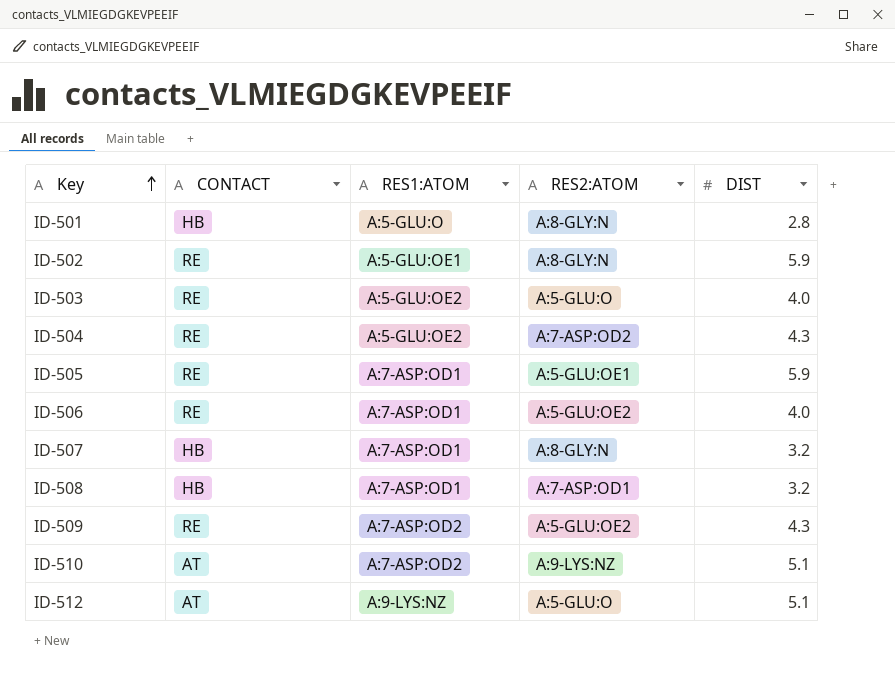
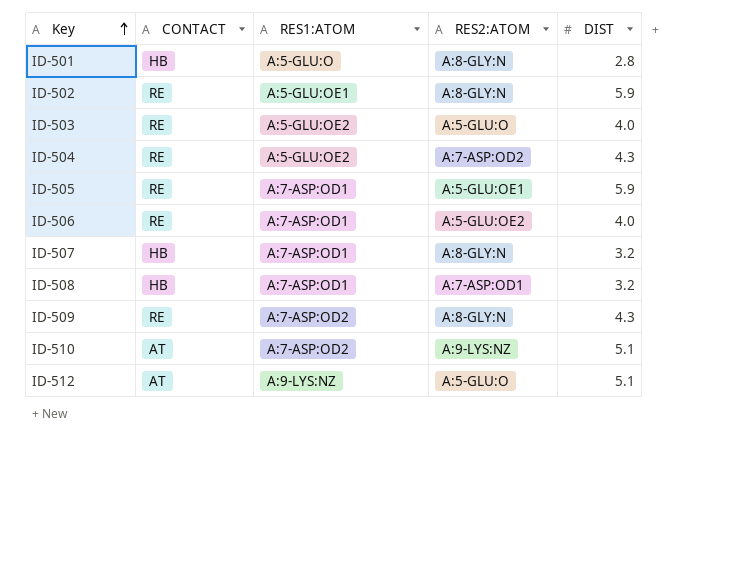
ID-509 | RES2:ATOM: A:5-GLU:OE2 -> A:8-GLY:N

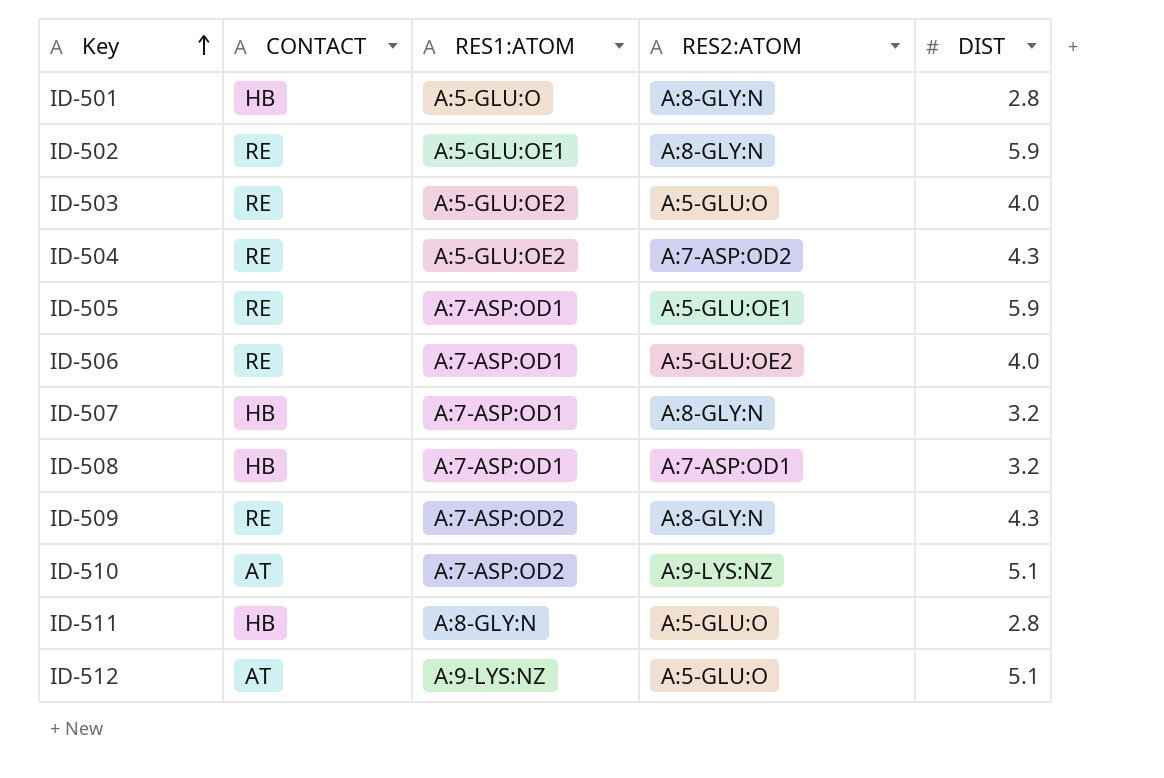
row ID-511: none -> HB | A:8-GLY:N | A:5-GLU:O | 2.8

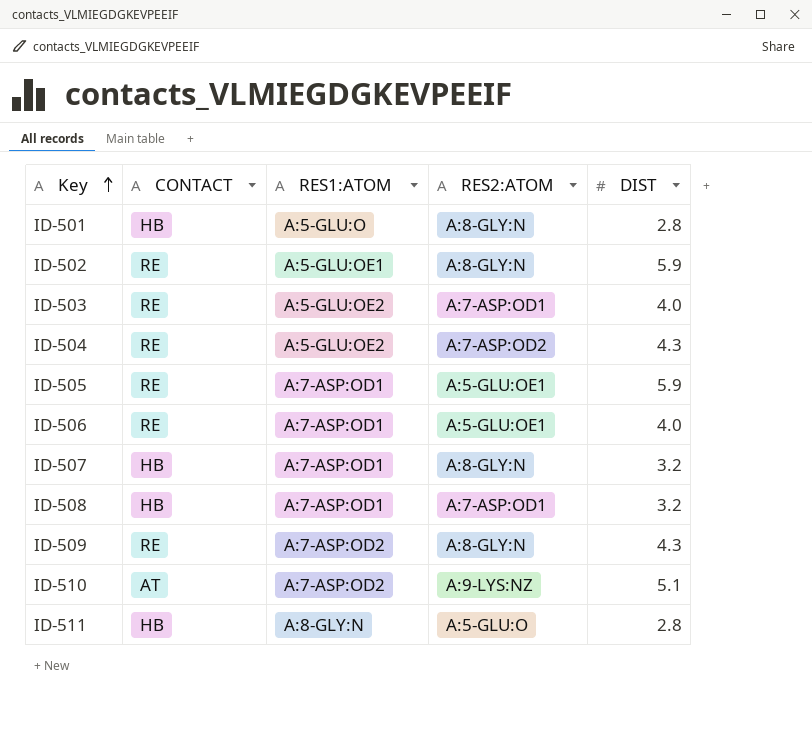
row ID-512: AT | A:9-LYS:NZ | A:5-GLU:O | 5.1 -> none
ID-503 | RES2:ATOM: A:5-GLU:O -> A:7-ASP:OD1
ID-506 | RES2:ATOM: A:5-GLU:OE2 -> A:5-GLU:OE1

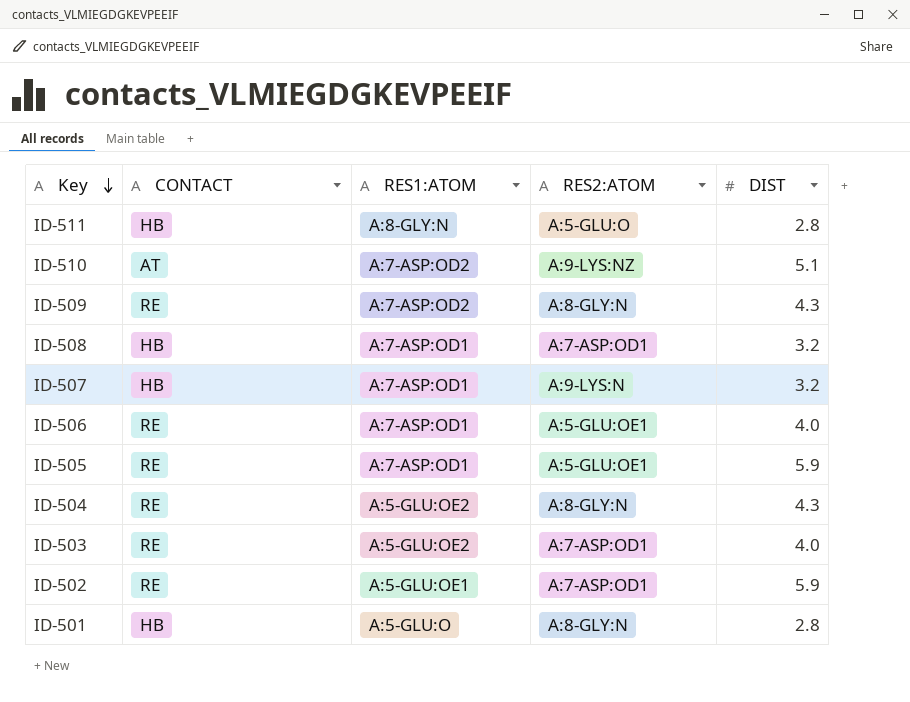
row order: Key ascending -> Key descending
ID-507 | RES2:ATOM: A:8-GLY:N -> A:9-LYS:N
ID-504 | RES2:ATOM: A:7-ASP:OD2 -> A:8-GLY:N
ID-502 | RES2:ATOM: A:8-GLY:N -> A:7-ASP:OD1

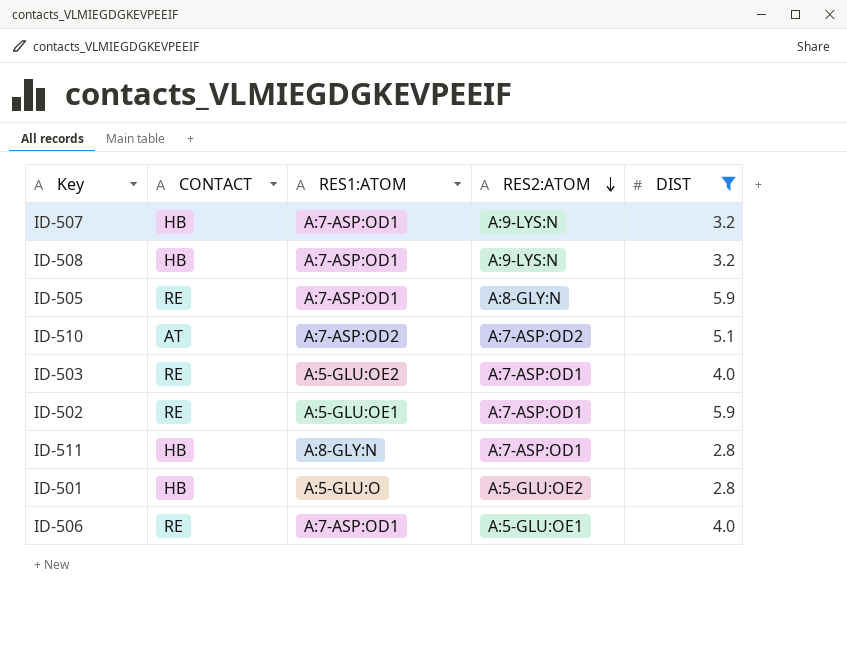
filter: none -> DIST != 4.3
row order: Key descending -> RES2:ATOM descending
ID-508 | RES2:ATOM: A:7-ASP:OD1 -> A:9-LYS:N
ID-505 | RES2:ATOM: A:5-GLU:OE1 -> A:8-GLY:N
ID-510 | RES2:ATOM: A:9-LYS:NZ -> A:7-ASP:OD2
ID-511 | RES2:ATOM: A:5-GLU:O -> A:7-ASP:OD1
ID-501 | RES2:ATOM: A:8-GLY:N -> A:5-GLU:OE2

